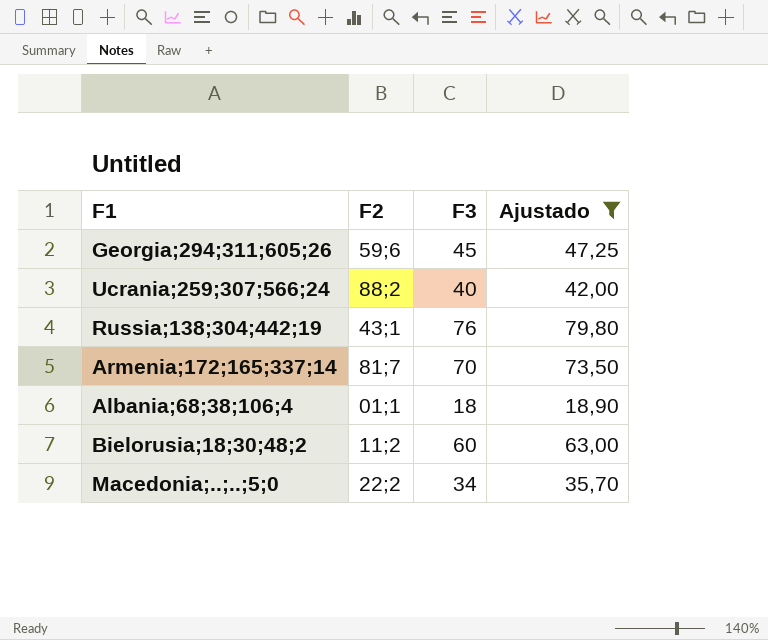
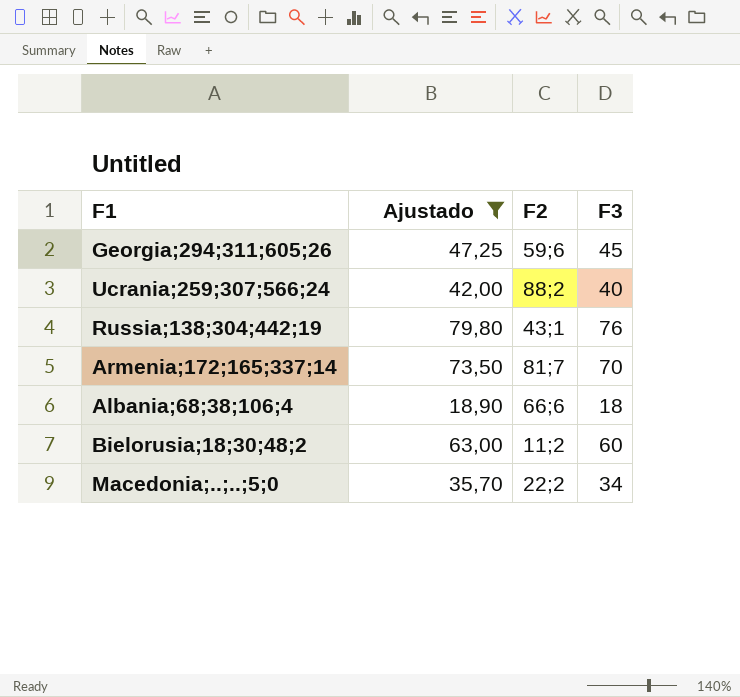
column Ajustado | position: 4 -> 2
Albania;68;38;106;4 | F2: 01;1 -> 66;6

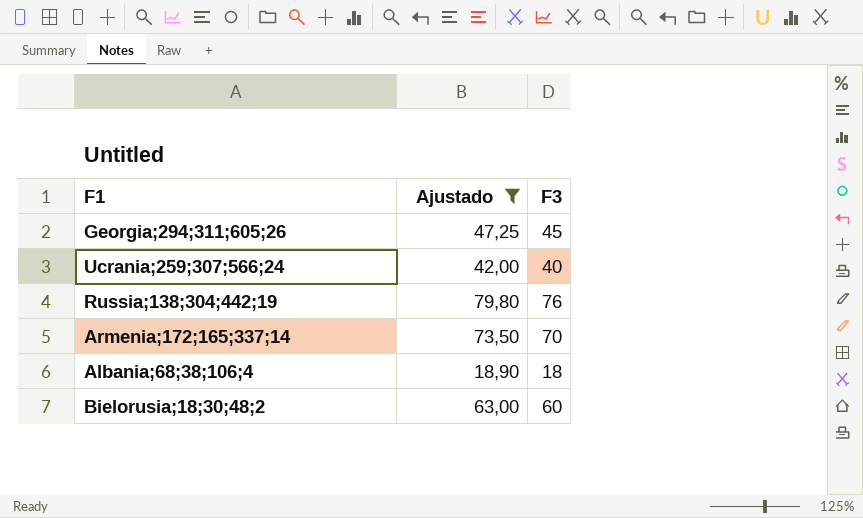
column F2 | position: 3 -> none
row Macedonia;..;..;5;0: 35,70 | 22;2 | 34 -> none

